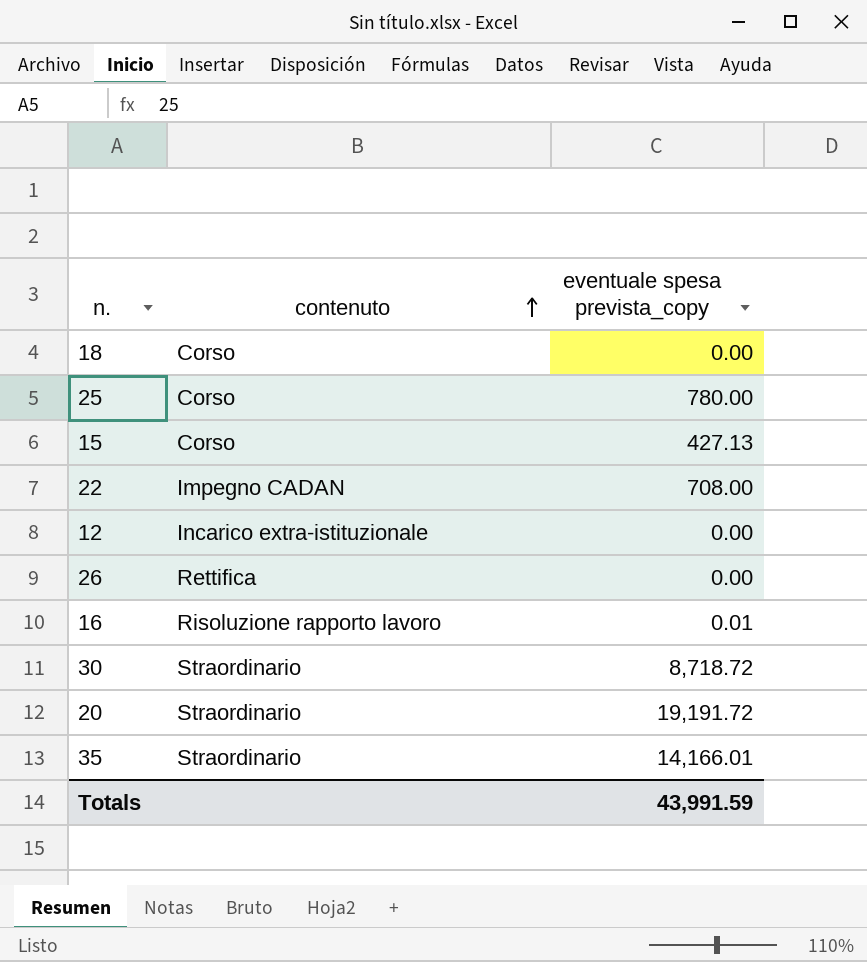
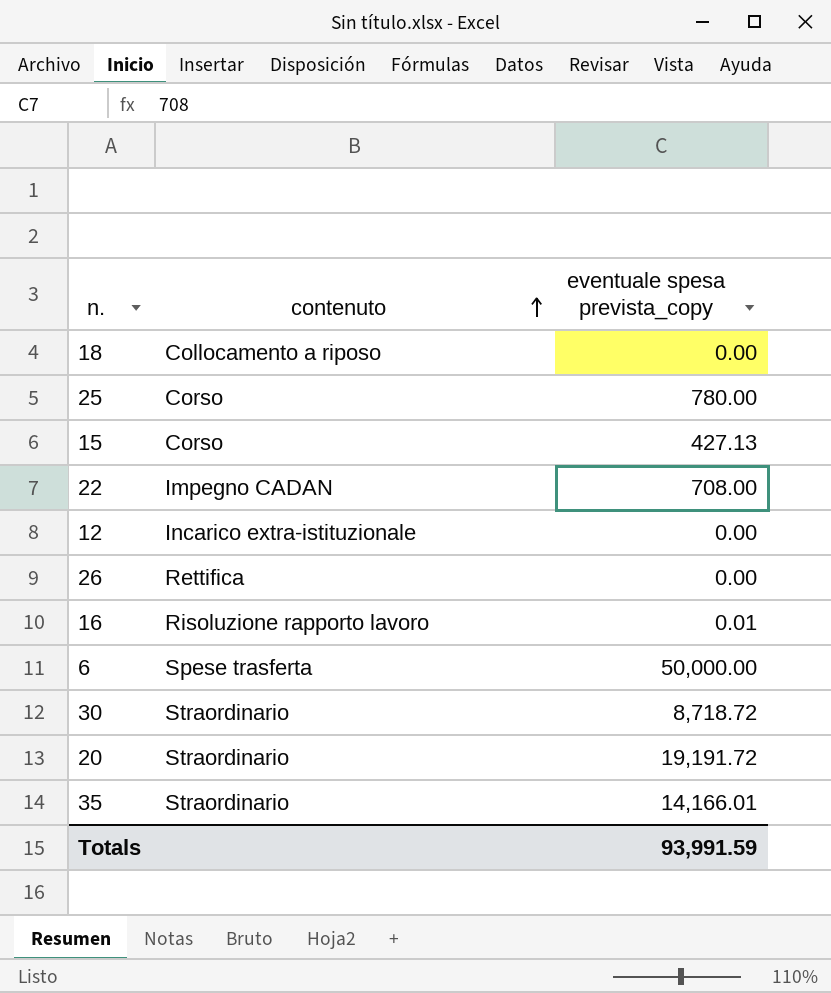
18 | contenuto: Corso -> Collocamento a riposo
row 6: none -> Spese trasferta | 50,000.00
Totals | eventuale spesa prevista_copy: 43,991.59 -> 93,991.59

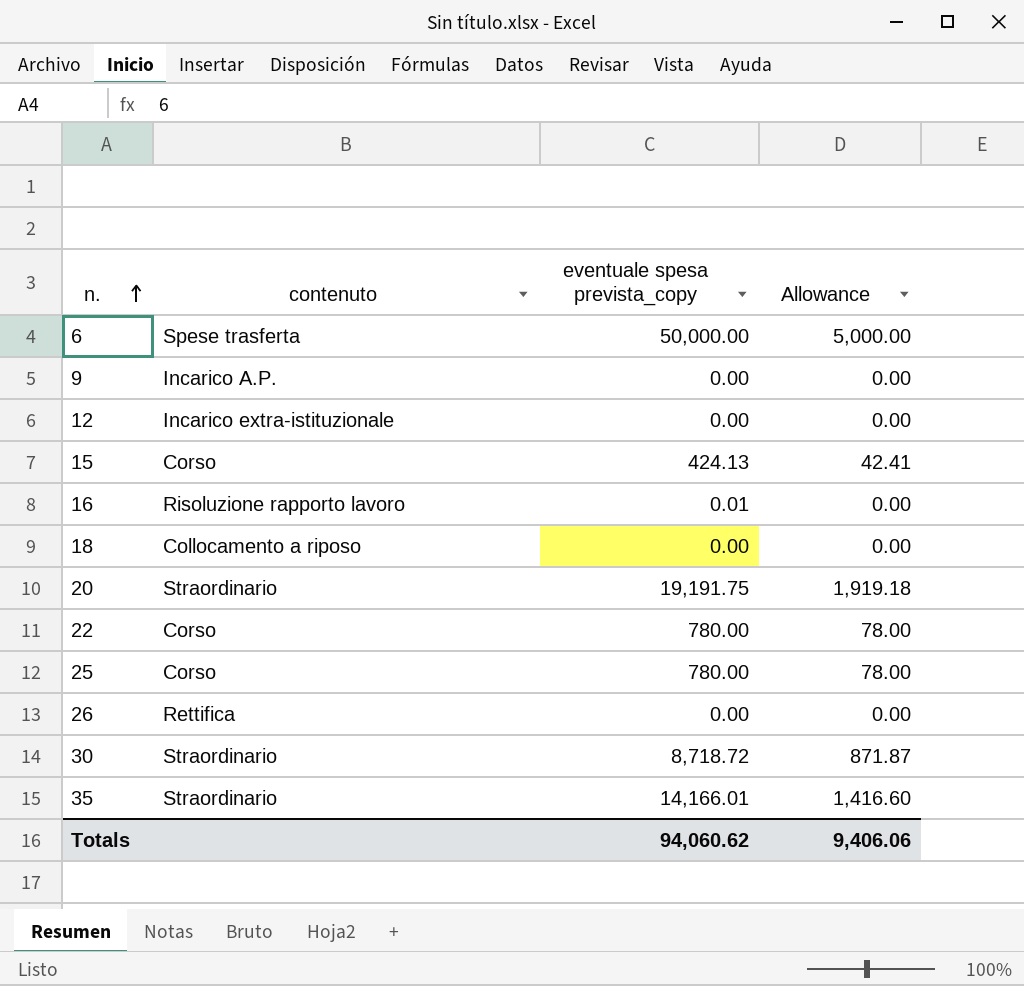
row order: contenuto ascending -> n. ascending
column Allowance | formula: none -> [eventuale spesa prevista_copy] * 0.1
row 9: none -> Incarico A.P. | 0.00 | 0.00
15 | eventuale spesa prevista_copy: 427.13 -> 424.13
20 | eventuale spesa prevista_copy: 19,191.72 -> 19,191.75
22 | contenuto: Impegno CADAN -> Corso
22 | eventuale spesa prevista_copy: 708.00 -> 780.00
Totals | eventuale spesa prevista_copy: 93,991.59 -> 94,060.62

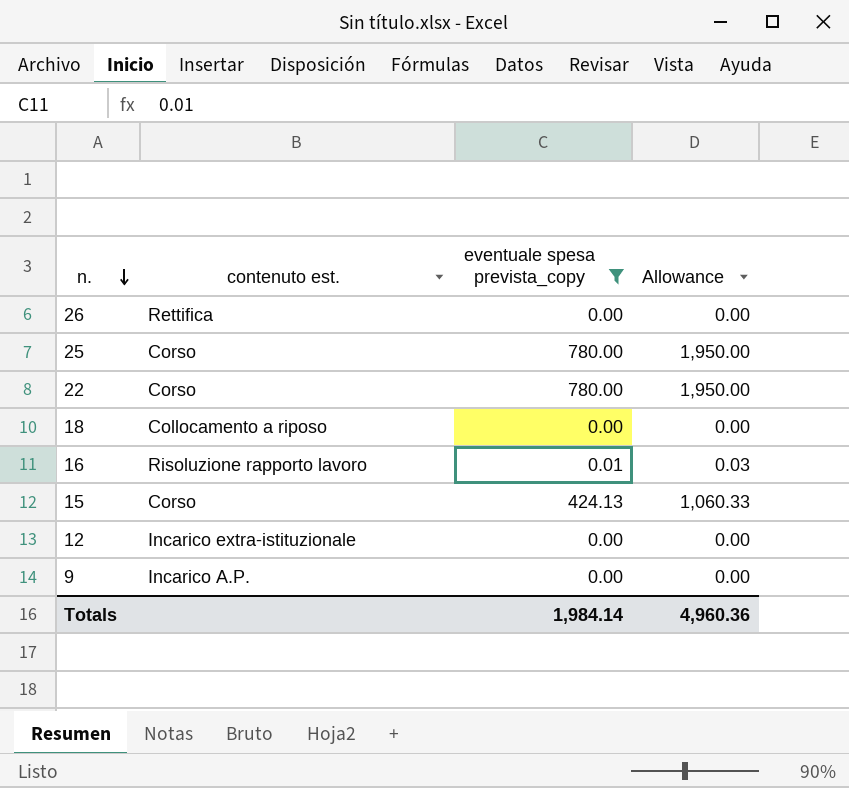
filter: none -> eventuale spesa prevista_copy <= 780.00
row order: n. ascending -> n. descending
column name: contenuto -> contenuto est.
column Allowance | formula: [eventuale spesa prevista_copy] * 0.1 -> [eventuale spesa prevista_copy] * 2.5
Totals | eventuale spesa prevista_copy: 94,060.62 -> 1,984.14
Totals | Allowance: 9,406.06 -> 4,960.36

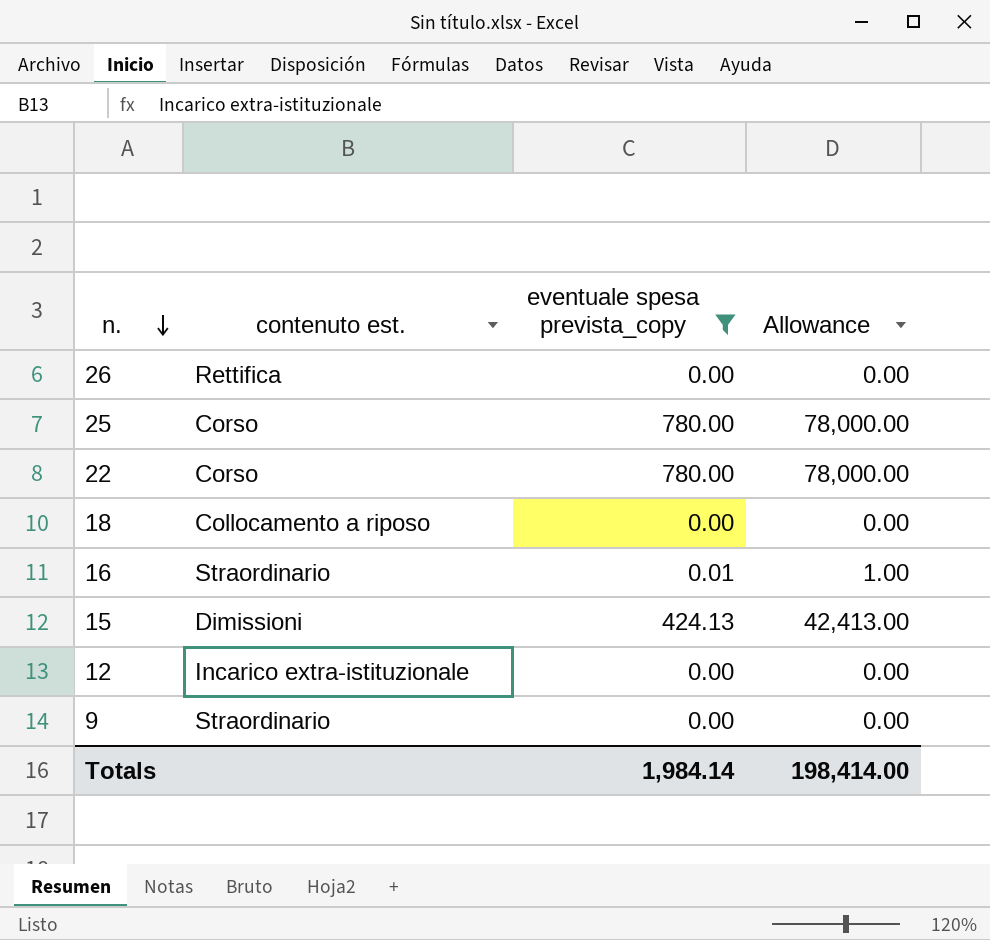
column Allowance | formula: [eventuale spesa prevista_copy] * 2.5 -> [eventuale spesa prevista_copy] * 100
16 | contenuto est.: Risoluzione rapporto lavoro -> Straordinario
15 | contenuto est.: Corso -> Dimissioni
9 | contenuto est.: Incarico A.P. -> Straordinario
Totals | Allowance: 4,960.36 -> 198,414.00

